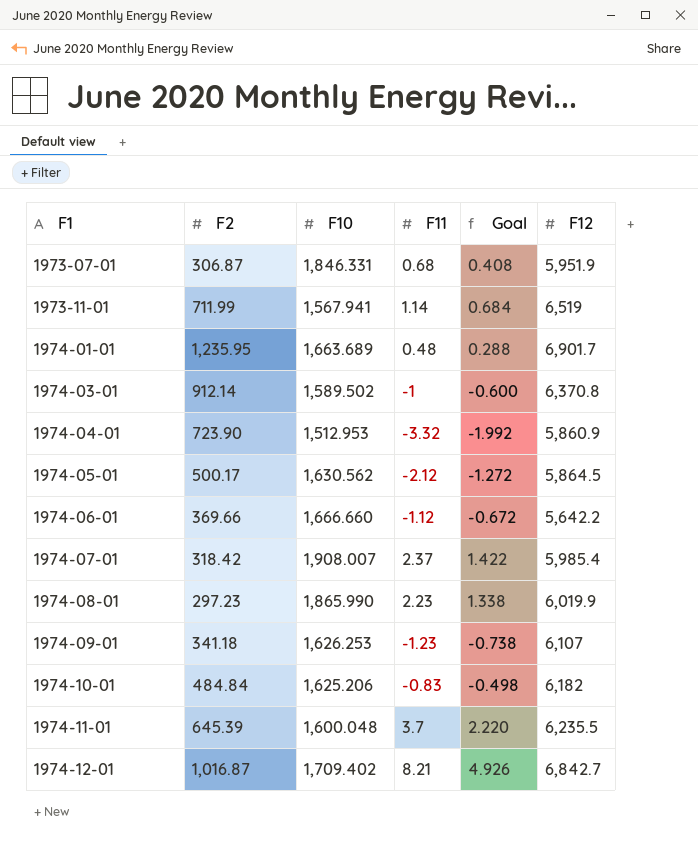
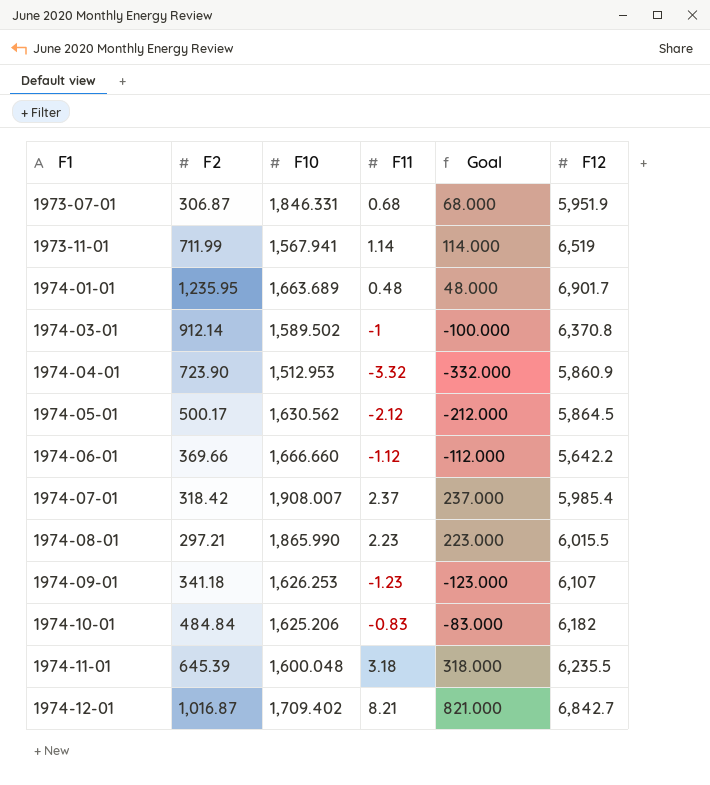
column Goal | formula: [F11] * 0.6 -> [F11] * 100
1974-08-01 | F2: 297.23 -> 297.21
1974-08-01 | F12: 6,019.9 -> 6,015.5
1974-11-01 | F11: 3.7 -> 3.18

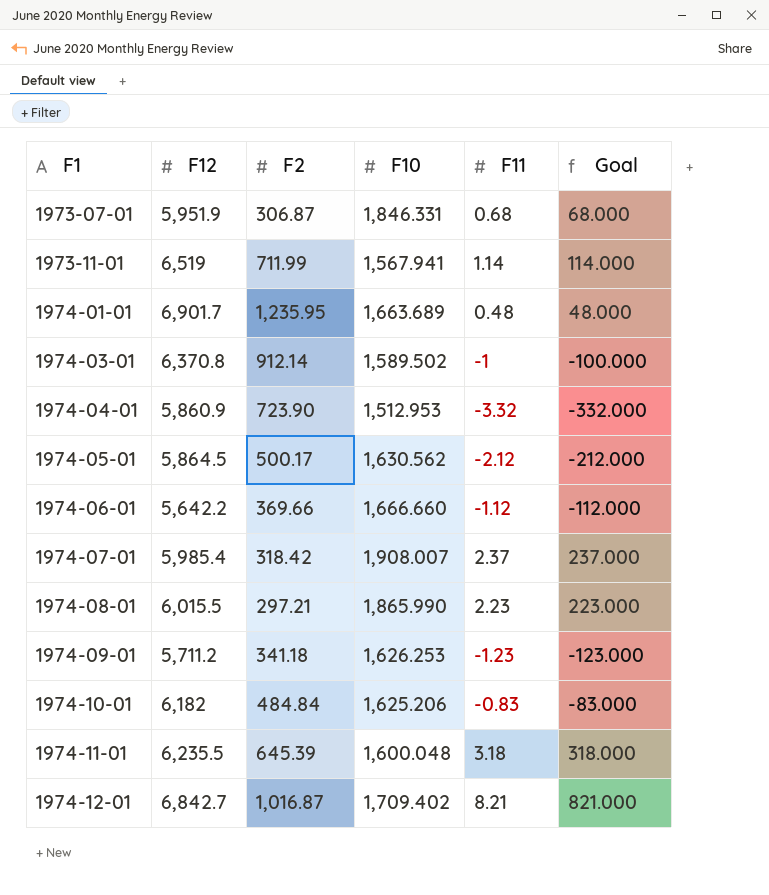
column F12 | position: 6 -> 2
1974-09-01 | F12: 6,107 -> 5,711.2

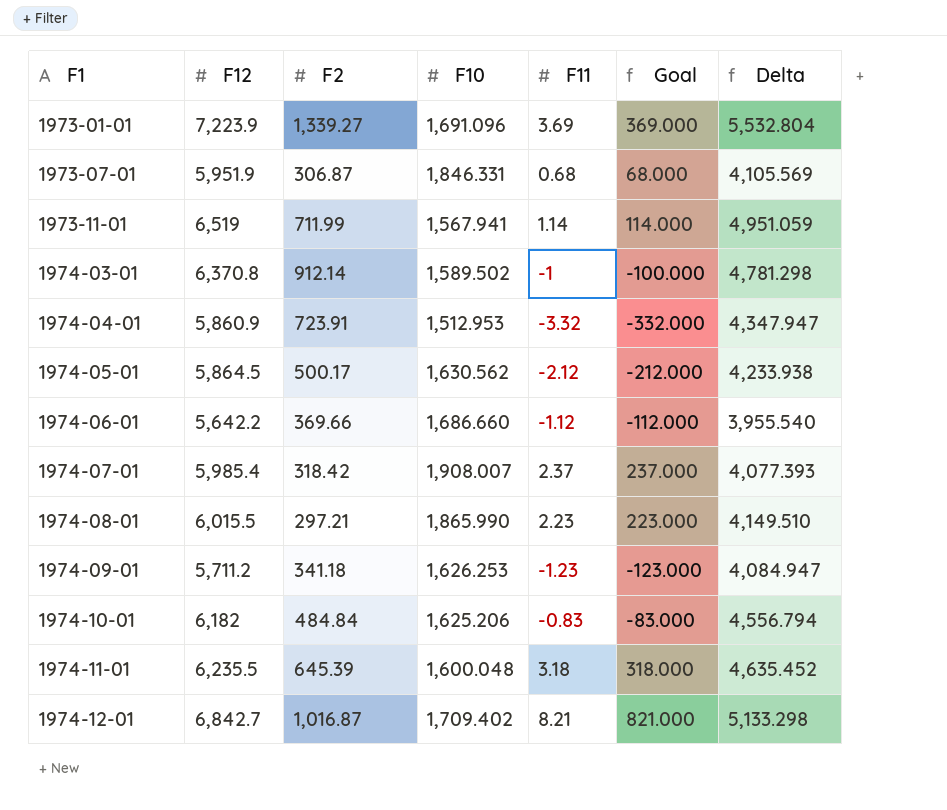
column Delta | formula: none -> [F12] - [F10]
row 1974-01-01: 6,901.7 | 1,235.95 | 1,663.689 | 0.48 | 48.000 -> none
row 1973-01-01: none -> 7,223.9 | 1,339.27 | 1,691.096 | 3.69 | 369.000 | 5,532.804
1974-04-01 | F2: 723.90 -> 723.91
1974-06-01 | F10: 1,666.660 -> 1,686.660

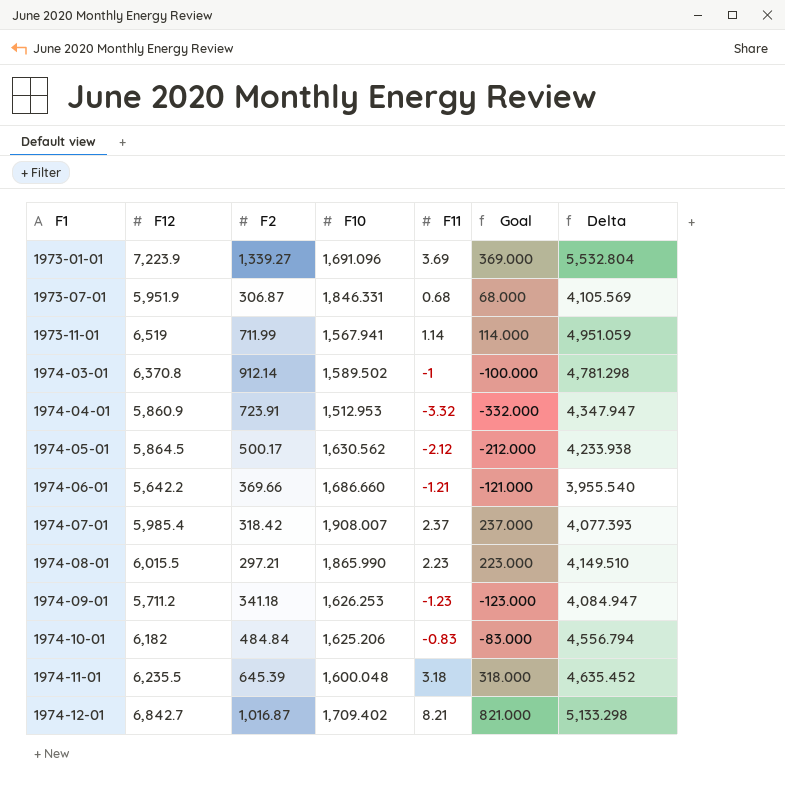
1974-06-01 | F11: -1.12 -> -1.21
1974-06-01 | Goal: -112.000 -> -121.000

